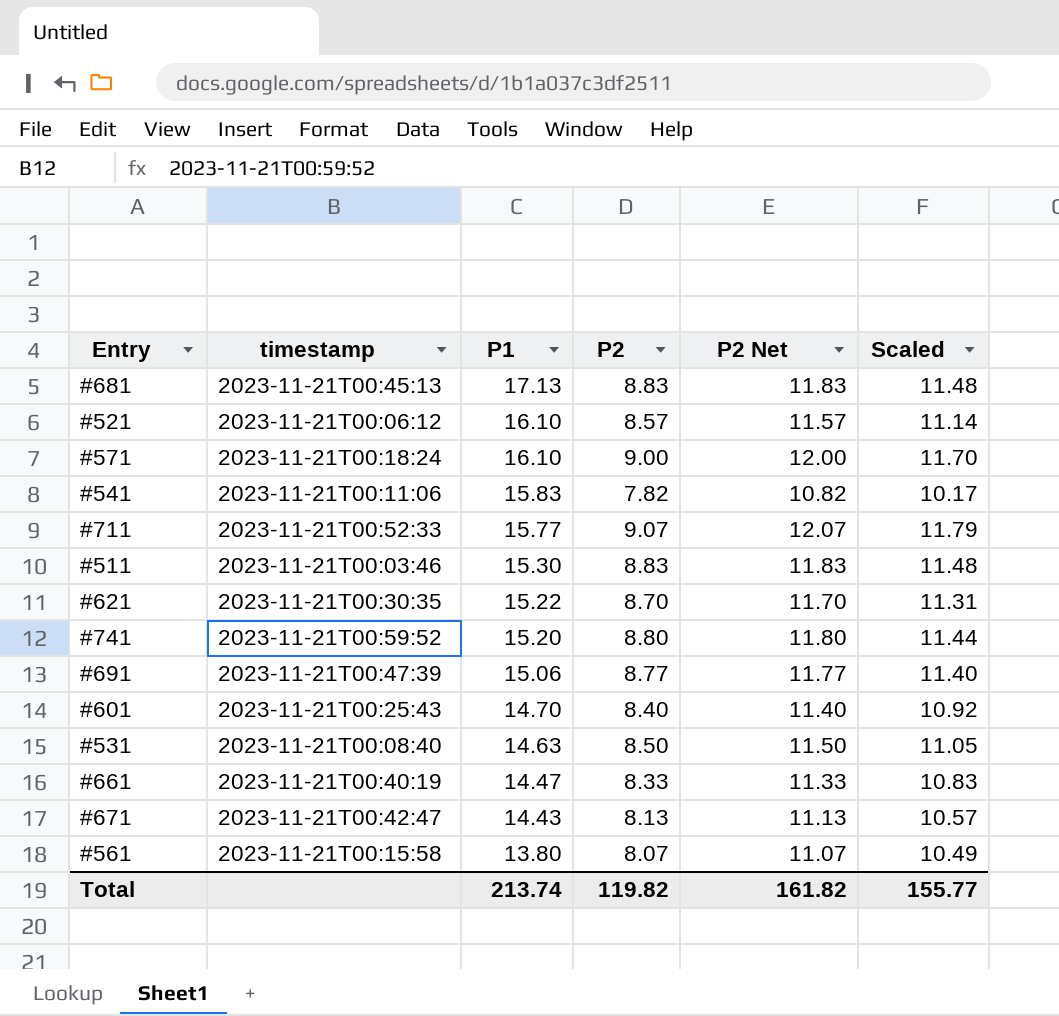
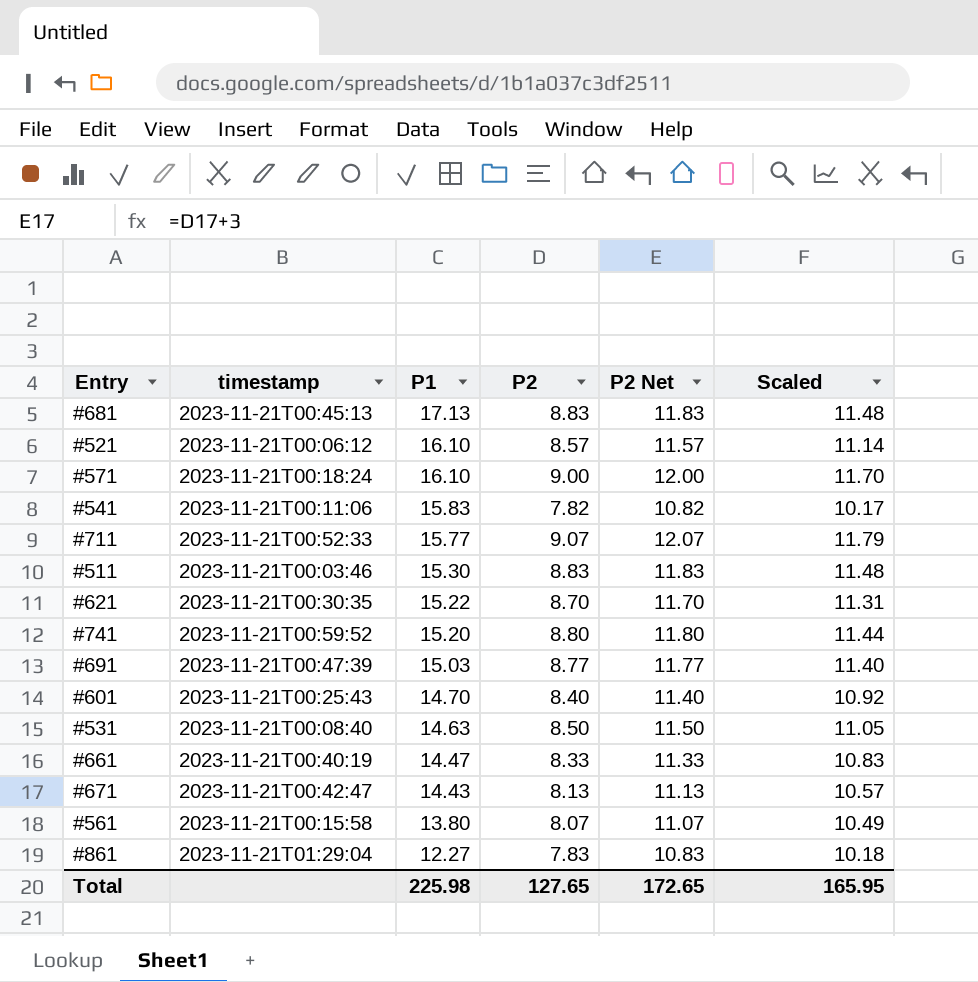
#691 | P1: 15.06 -> 15.03
row #861: none -> 2023-11-21T01:29:04 | 12.27 | 7.83 | 10.83 | 10.18
Total | P1: 213.74 -> 225.98
Total | P2: 119.82 -> 127.65
Total | P2 Net: 161.82 -> 172.65
Total | Scaled: 155.77 -> 165.95

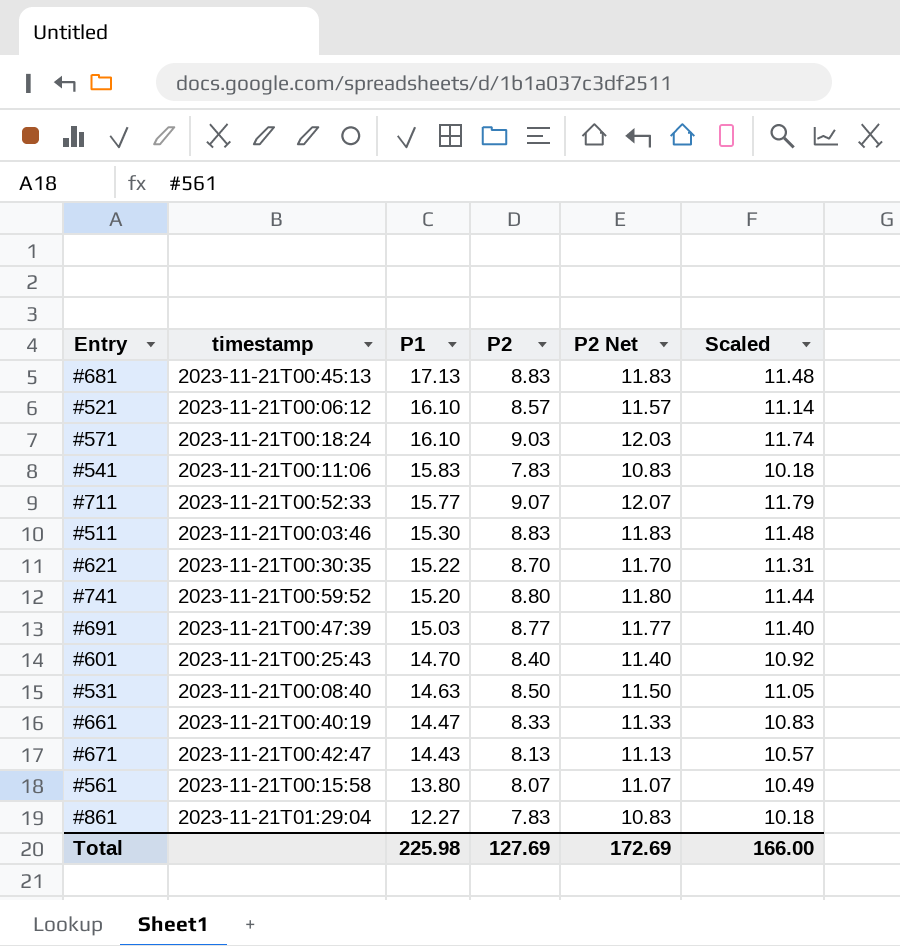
#571 | P2: 9.00 -> 9.03
#571 | P2 Net: 12.00 -> 12.03
#571 | Scaled: 11.70 -> 11.74
#541 | P2: 7.82 -> 7.83
#541 | P2 Net: 10.82 -> 10.83
#541 | Scaled: 10.17 -> 10.18
Total | P2: 127.65 -> 127.69
Total | P2 Net: 172.65 -> 172.69
Total | Scaled: 165.95 -> 166.00

